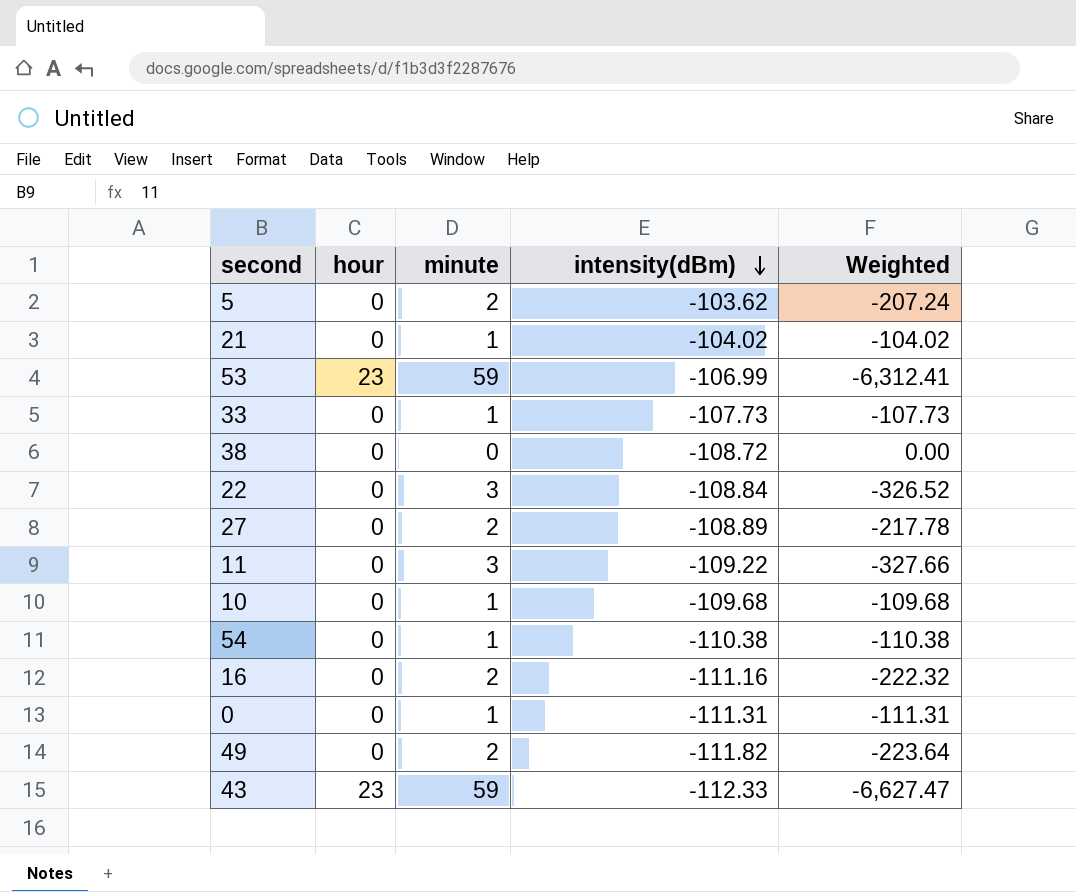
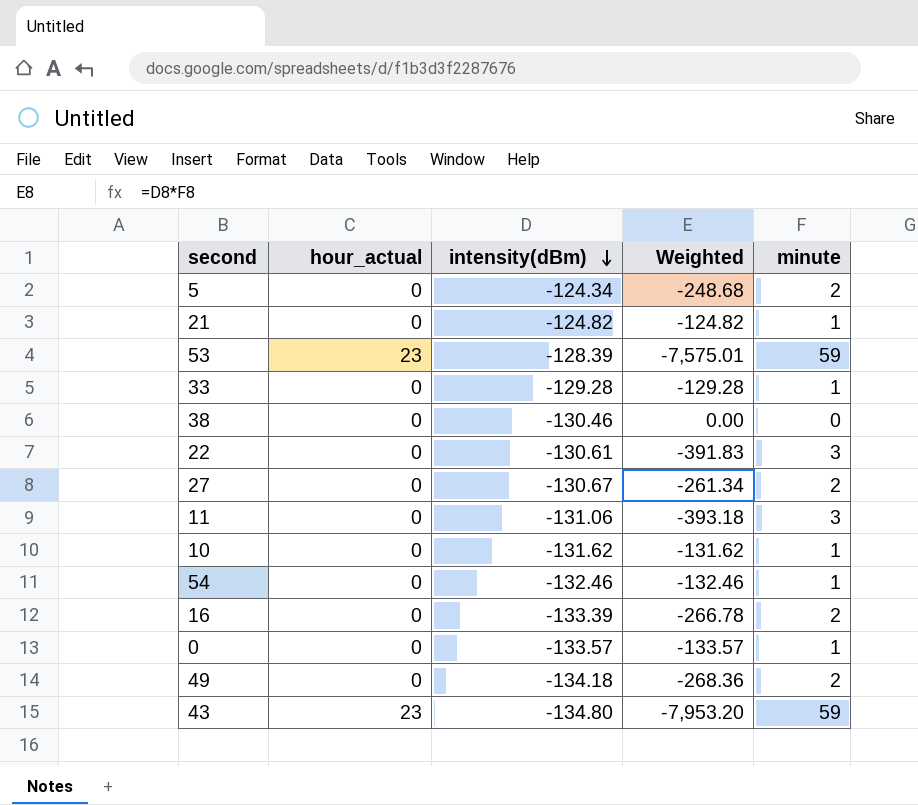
column name: hour -> hour_actual
column minute | position: 3 -> 5
5 | intensity(dBm): -103.62 -> -124.34
5 | Weighted: -207.24 -> -248.68
21 | intensity(dBm): -104.02 -> -124.82
21 | Weighted: -104.02 -> -124.82
53 | intensity(dBm): -106.99 -> -128.39
53 | Weighted: -6,312.41 -> -7,575.01
33 | intensity(dBm): -107.73 -> -129.28
33 | Weighted: -107.73 -> -129.28
38 | intensity(dBm): -108.72 -> -130.46
22 | intensity(dBm): -108.84 -> -130.61
22 | Weighted: -326.52 -> -391.83
27 | intensity(dBm): -108.89 -> -130.67
27 | Weighted: -217.78 -> -261.34
11 | intensity(dBm): -109.22 -> -131.06
11 | Weighted: -327.66 -> -393.18
10 | intensity(dBm): -109.68 -> -131.62
10 | Weighted: -109.68 -> -131.62
54 | intensity(dBm): -110.38 -> -132.46
54 | Weighted: -110.38 -> -132.46
16 | intensity(dBm): -111.16 -> -133.39
16 | Weighted: -222.32 -> -266.78
0 | intensity(dBm): -111.31 -> -133.57
0 | Weighted: -111.31 -> -133.57
49 | intensity(dBm): -111.82 -> -134.18
49 | Weighted: -223.64 -> -268.36
43 | intensity(dBm): -112.33 -> -134.80
43 | Weighted: -6,627.47 -> -7,953.20

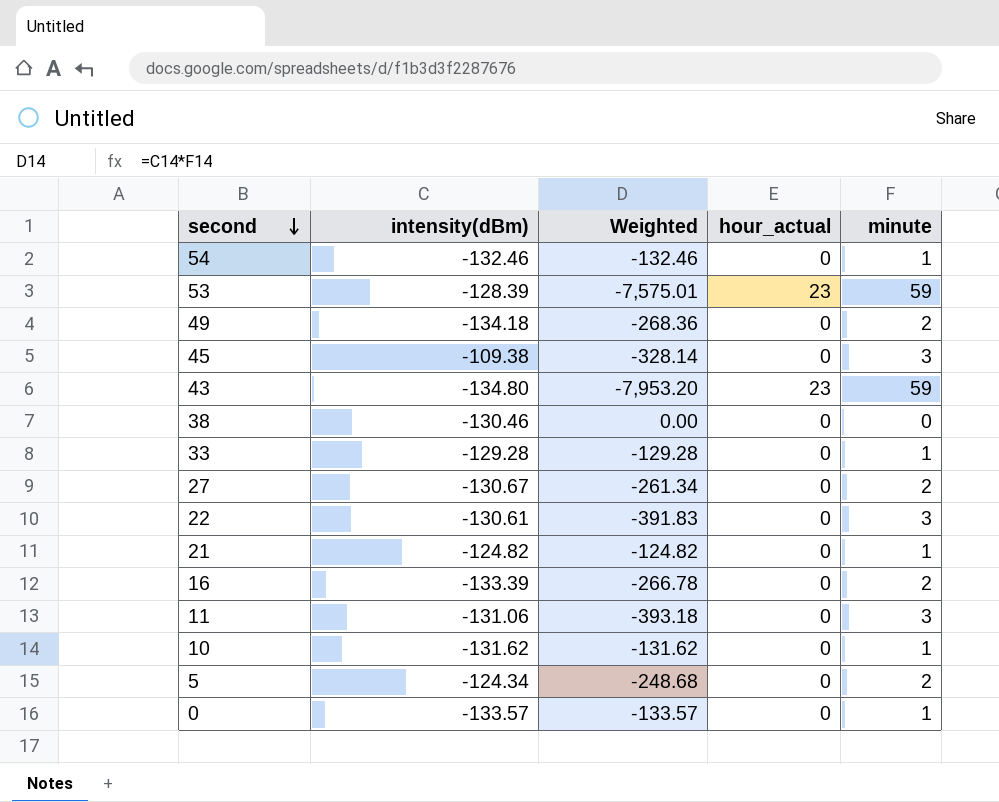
row order: intensity(dBm) descending -> second descending
column hour_actual | position: 2 -> 4
row 45: none -> -109.38 | -328.14 | 0 | 3

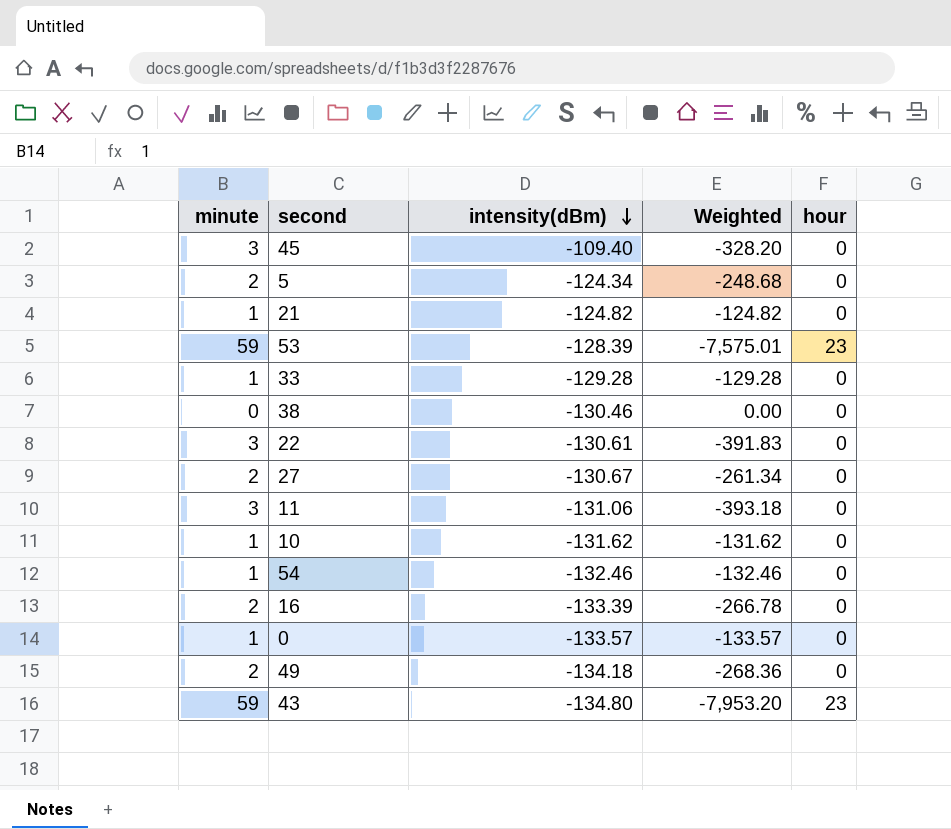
row order: second descending -> intensity(dBm) descending
column minute | position: 5 -> 1
column name: hour_actual -> hour
45 | intensity(dBm): -109.38 -> -109.40
45 | Weighted: -328.14 -> -328.20

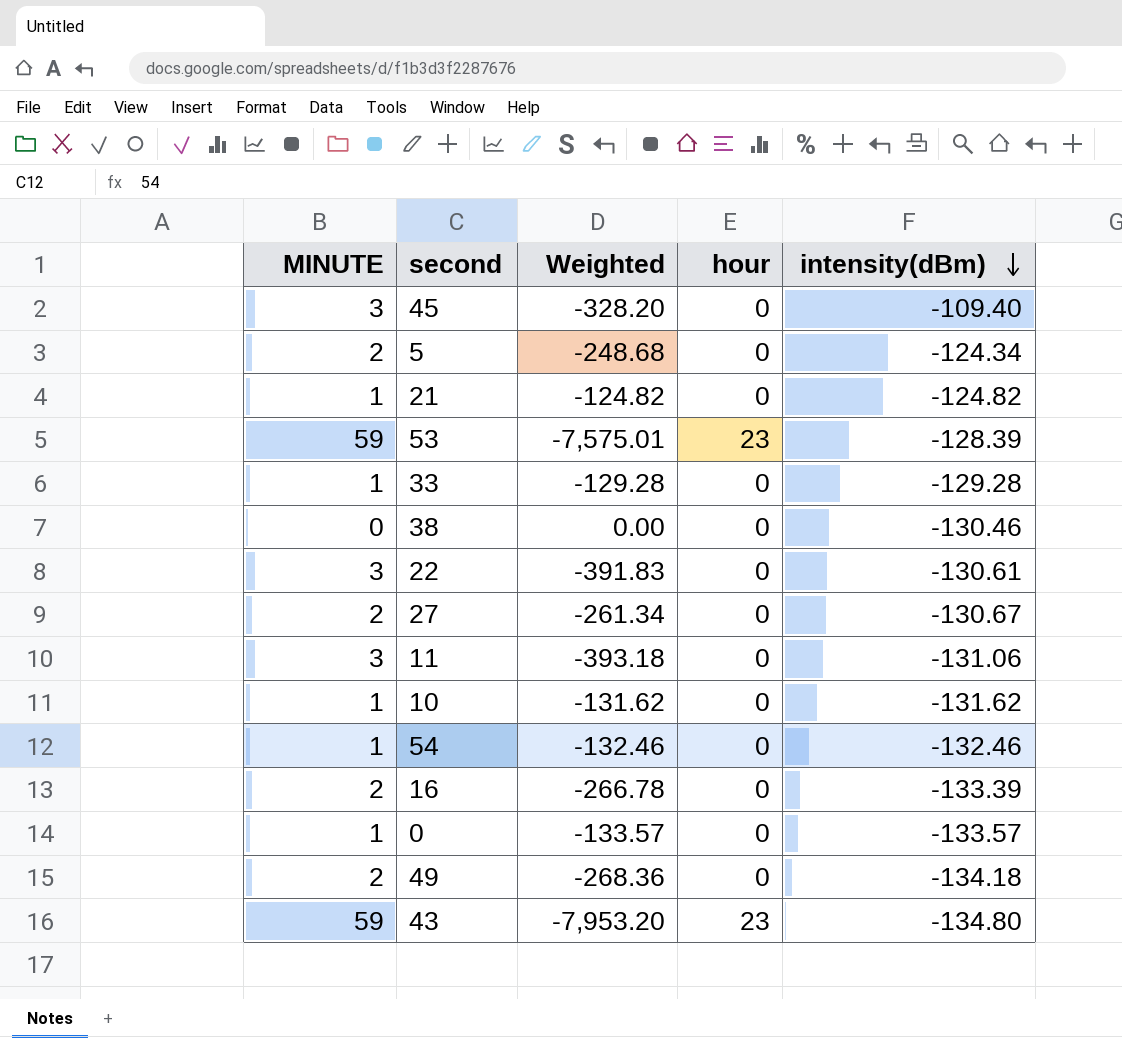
column name: minute -> MINUTE
column intensity(dBm) | position: 3 -> 5

